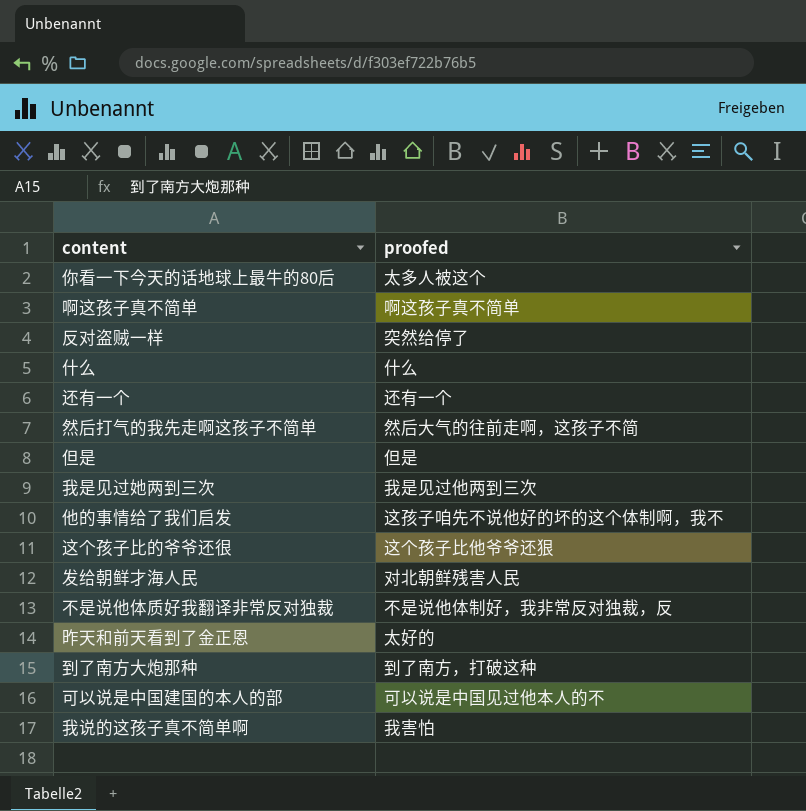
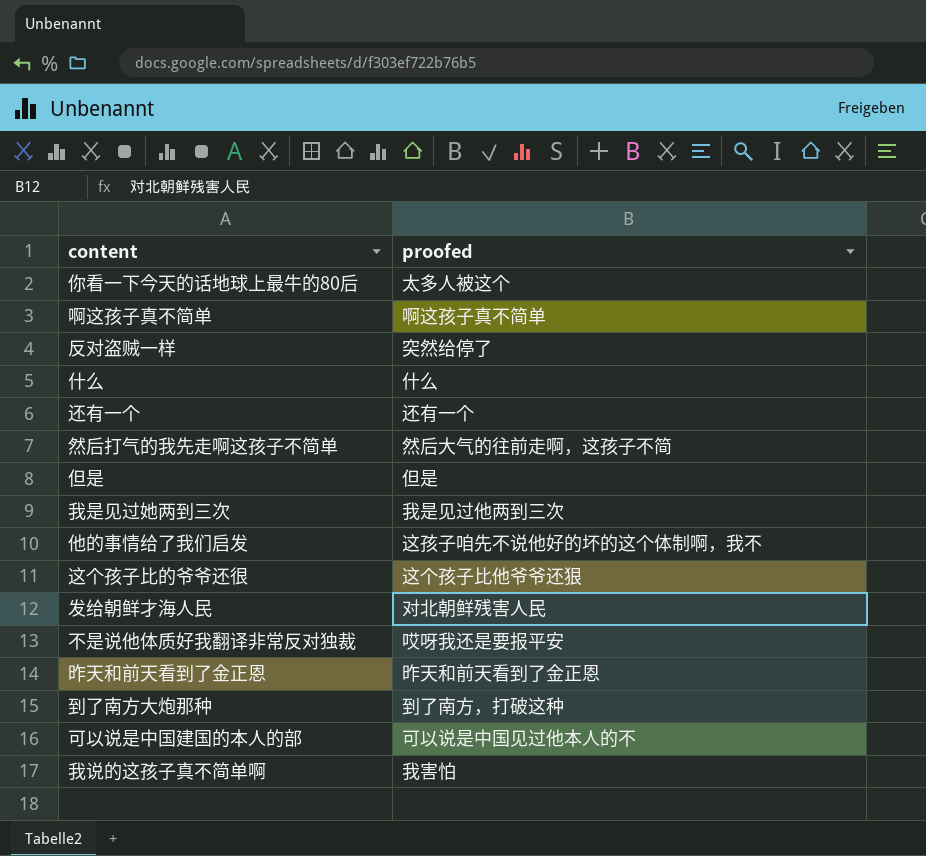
不是说他体质好我翻译非常反对独裁 | proofed: 不是说他体制好，我非常反对独裁，反 -> 哎呀我还是要报平安
昨天和前天看到了金正恩 | proofed: 太好的 -> 昨天和前天看到了金正恩

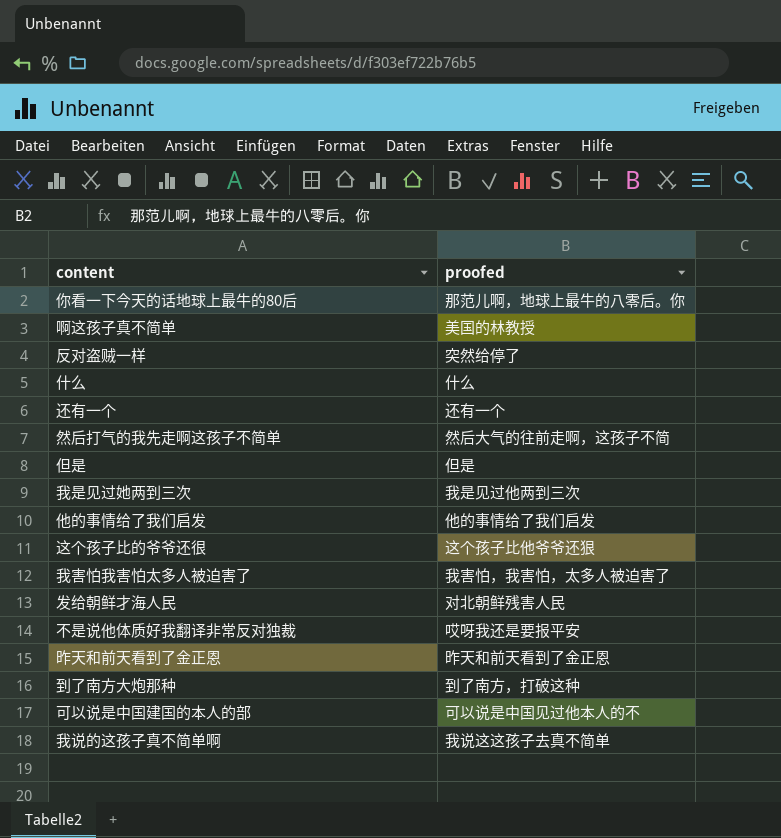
你看一下今天的话地球上最牛的80后 | proofed: 太多人被这个 -> 那范儿啊，地球上最牛的八零后。你
啊这孩子真不简单 | proofed: 啊这孩子真不简单 -> 美国的林教授
他的事情给了我们启发 | proofed: 这孩子咱先不说他好的坏的这个体制啊，我不 -> 他的事情给了我们启发
row 我害怕我害怕太多人被迫害了: none -> 我害怕，我害怕，太多人被迫害了
我说的这孩子真不简单啊 | proofed: 我害怕 -> 我说这这孩子去真不简单

